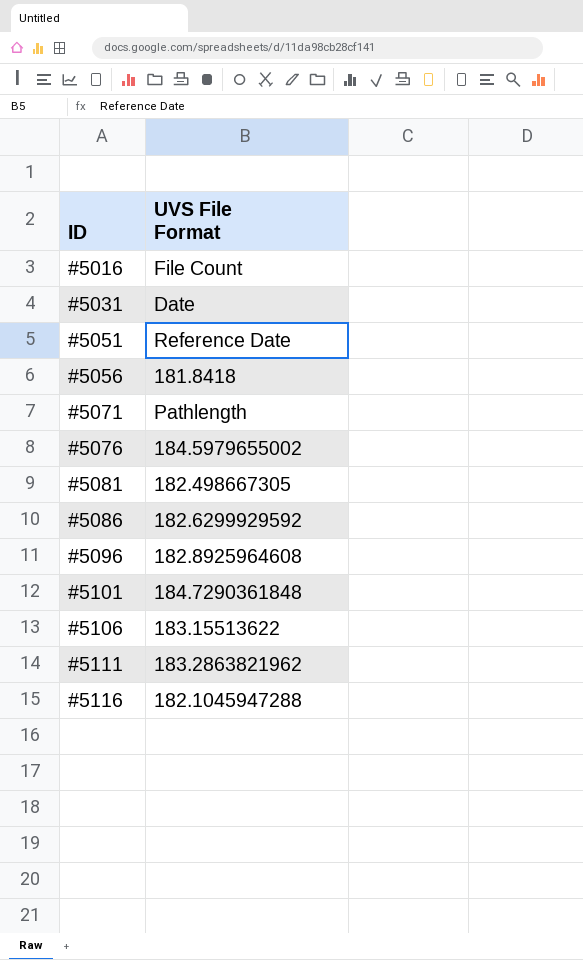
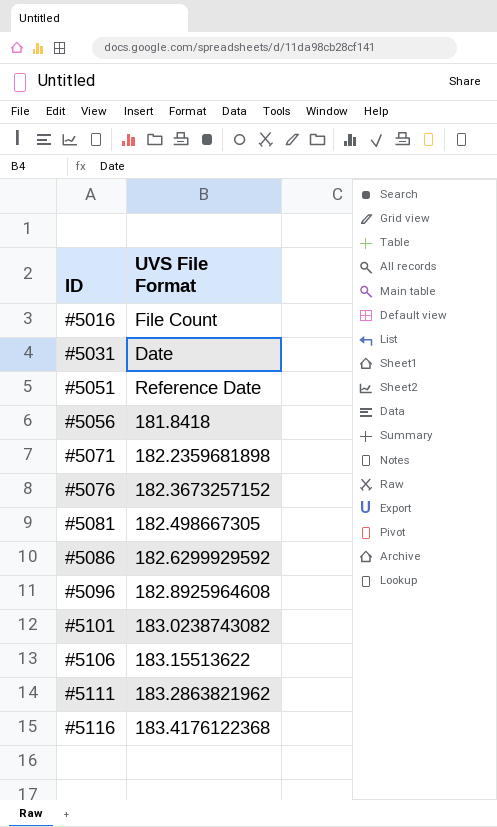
#5071 | UVS File Format: Pathlength -> 182.2359681898
#5076 | UVS File Format: 184.5979655002 -> 182.3673257152
#5101 | UVS File Format: 184.7290361848 -> 183.0238743082
#5116 | UVS File Format: 182.1045947288 -> 183.4176122368

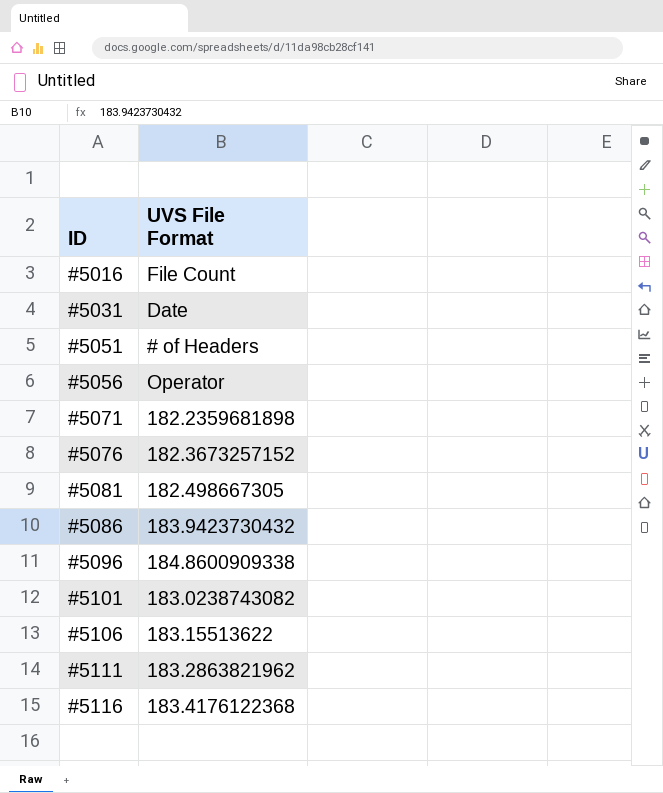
#5051 | UVS File Format: Reference Date -> # of Headers
#5056 | UVS File Format: 181.8418 -> Operator
#5086 | UVS File Format: 182.6299929592 -> 183.9423730432
#5096 | UVS File Format: 182.8925964608 -> 184.8600909338

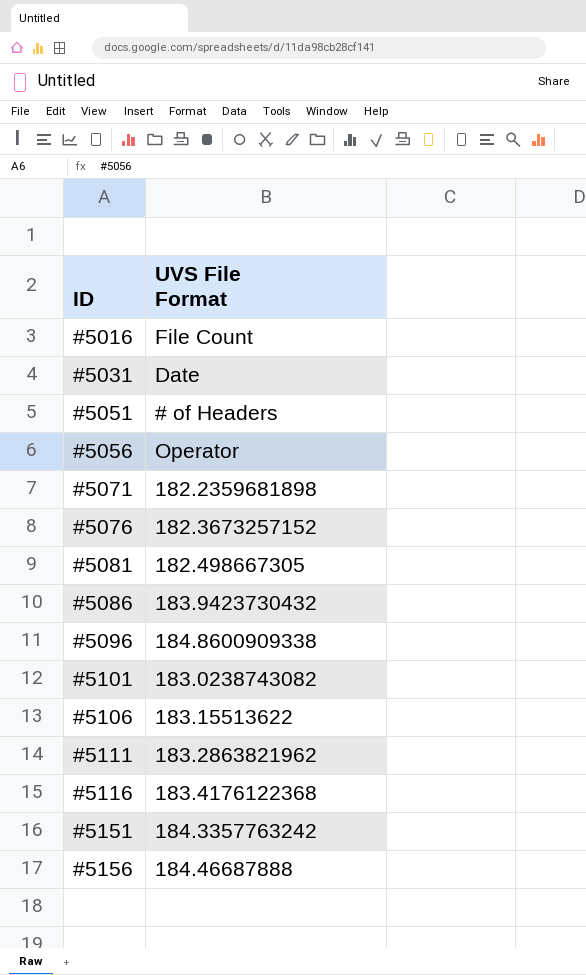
row #5151: none -> 184.3357763242
row #5156: none -> 184.46687888

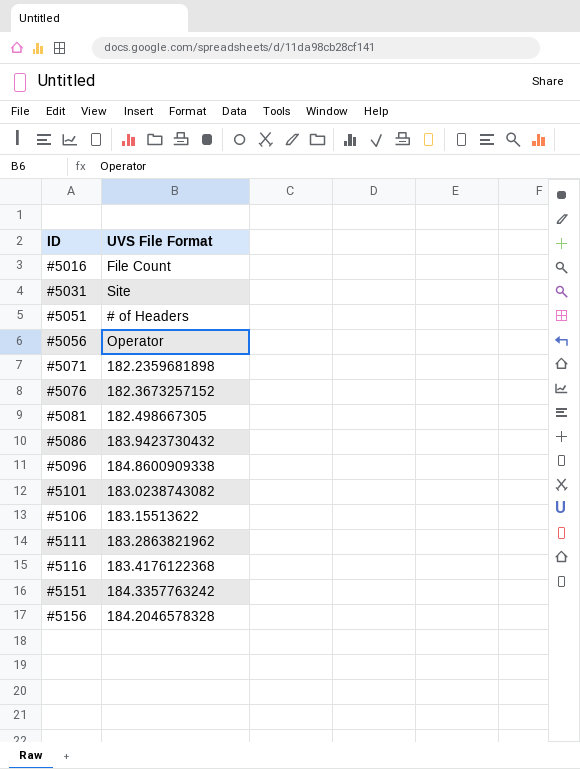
#5031 | UVS File Format: Date -> Site
#5156 | UVS File Format: 184.46687888 -> 184.2046578328

